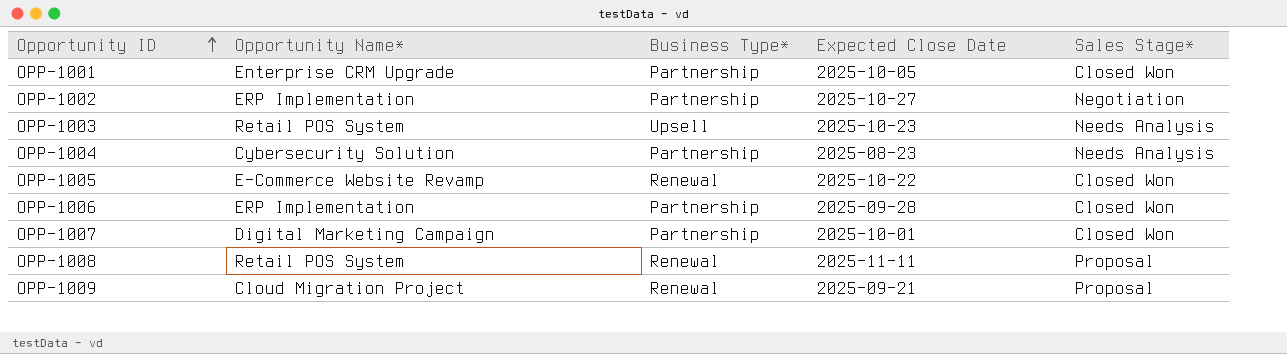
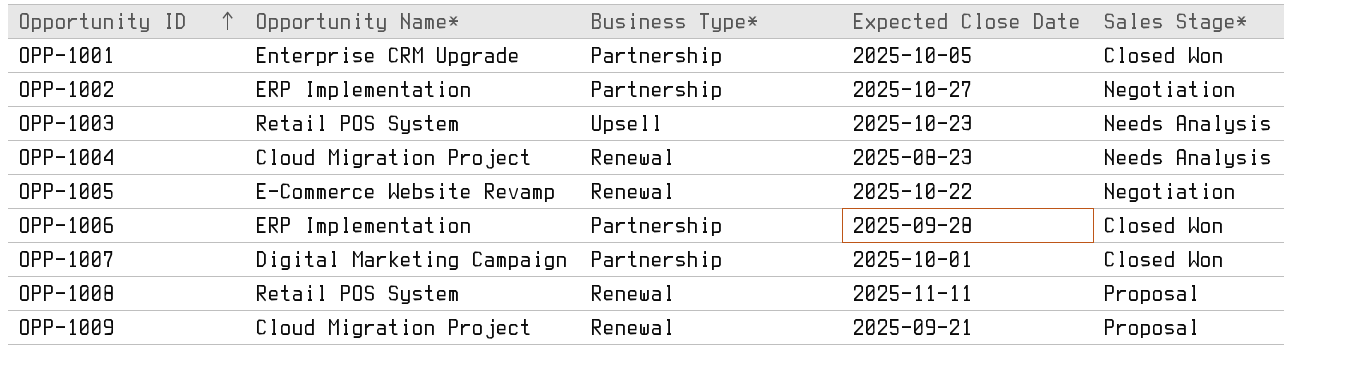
OPP-1004 | Opportunity Name*: Cybersecurity Solution -> Cloud Migration Project
OPP-1004 | Business Type*: Partnership -> Renewal
OPP-1005 | Sales Stage*: Closed Won -> Negotiation

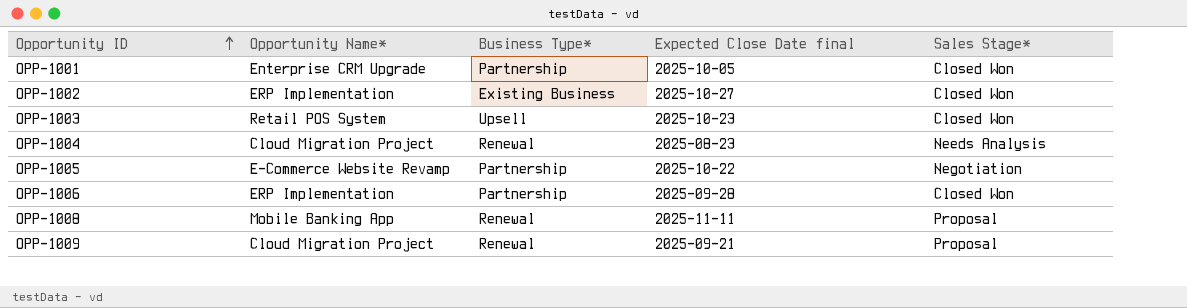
column name: Expected Close Date -> Expected Close Date final
row OPP-1007: Digital Marketing Campaign | Partnership | 2025-10-01 | Closed Won -> none
OPP-1002 | Business Type*: Partnership -> Existing Business
OPP-1002 | Sales Stage*: Negotiation -> Closed Won
OPP-1003 | Sales Stage*: Needs Analysis -> Closed Won
OPP-1005 | Business Type*: Renewal -> Partnership
OPP-1008 | Opportunity Name*: Retail POS System -> Mobile Banking App

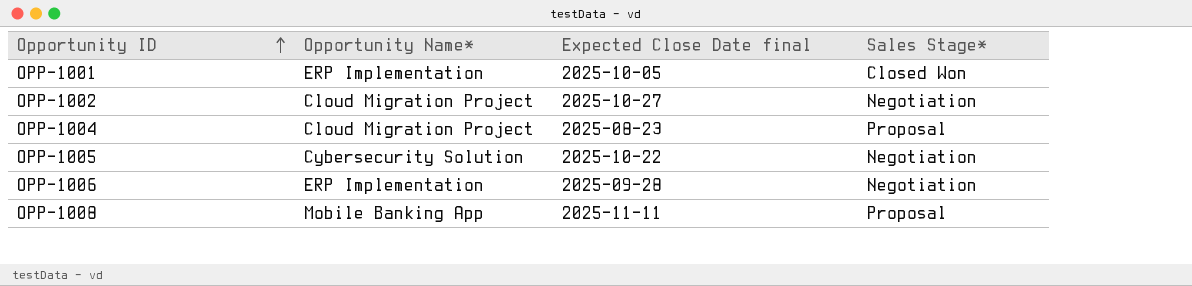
column Business Type* | position: 3 -> none
row OPP-1003: Retail POS System | Upsell | 2025-10-23 | Closed Won -> none
row OPP-1009: Cloud Migration Project | Renewal | 2025-09-21 | Proposal -> none
OPP-1001 | Opportunity Name*: Enterprise CRM Upgrade -> ERP Implementation
OPP-1002 | Opportunity Name*: ERP Implementation -> Cloud Migration Project
OPP-1002 | Sales Stage*: Closed Won -> Negotiation
OPP-1004 | Sales Stage*: Needs Analysis -> Proposal
OPP-1005 | Opportunity Name*: E-Commerce Website Revamp -> Cybersecurity Solution
OPP-1006 | Sales Stage*: Closed Won -> Negotiation

